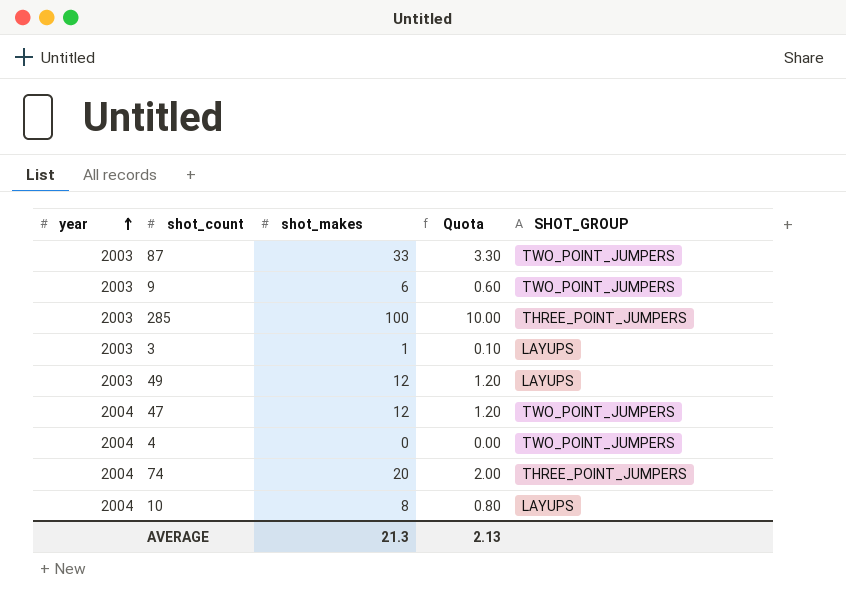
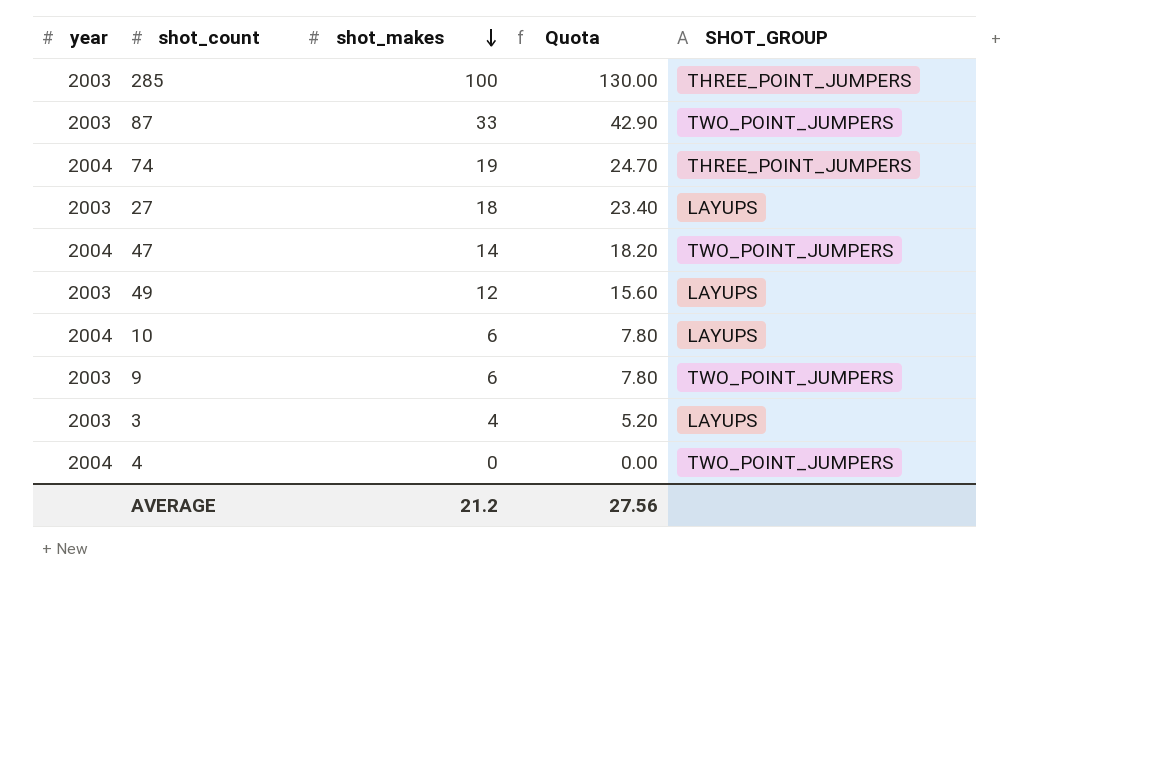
row order: year ascending -> shot_makes descending
column Quota | formula: [shot_makes] * 0.1 -> [shot_makes] * 1.3
74 | shot_makes: 20 -> 19
row 27: none -> 2003 | 18 | 23.40 | LAYUPS
47 | shot_makes: 12 -> 14
10 | shot_makes: 8 -> 6
3 | shot_makes: 1 -> 4
AVERAGE | shot_makes: 21.3 -> 21.2
AVERAGE | Quota: 2.13 -> 27.56

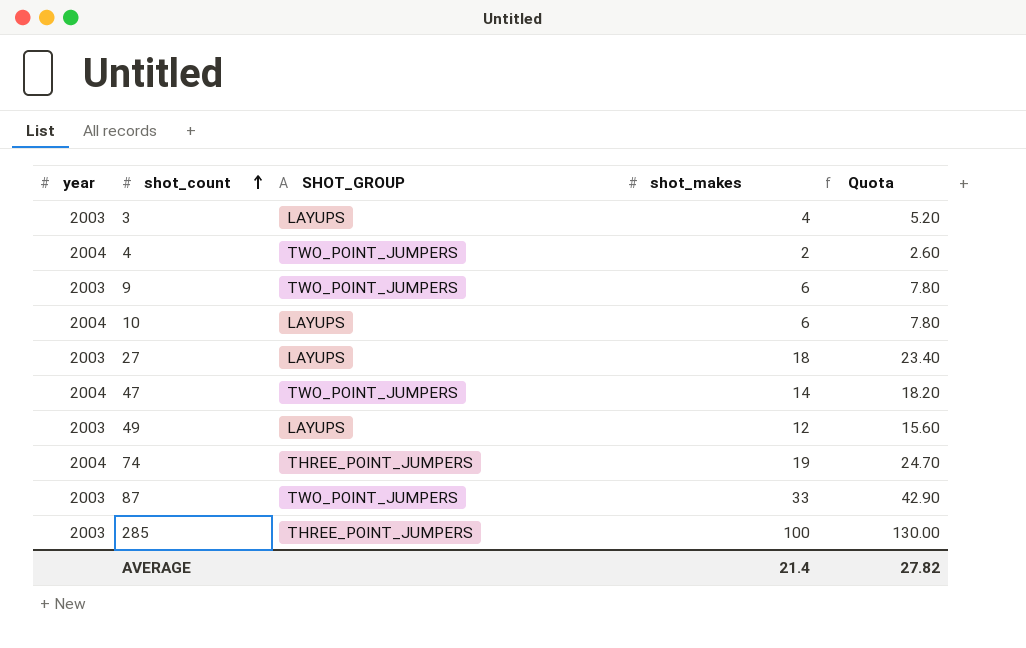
row order: shot_makes descending -> shot_count ascending
column SHOT_GROUP | position: 5 -> 3
4 | shot_makes: 0 -> 2
4 | Quota: 0.00 -> 2.60
AVERAGE | shot_makes: 21.2 -> 21.4
AVERAGE | Quota: 27.56 -> 27.82

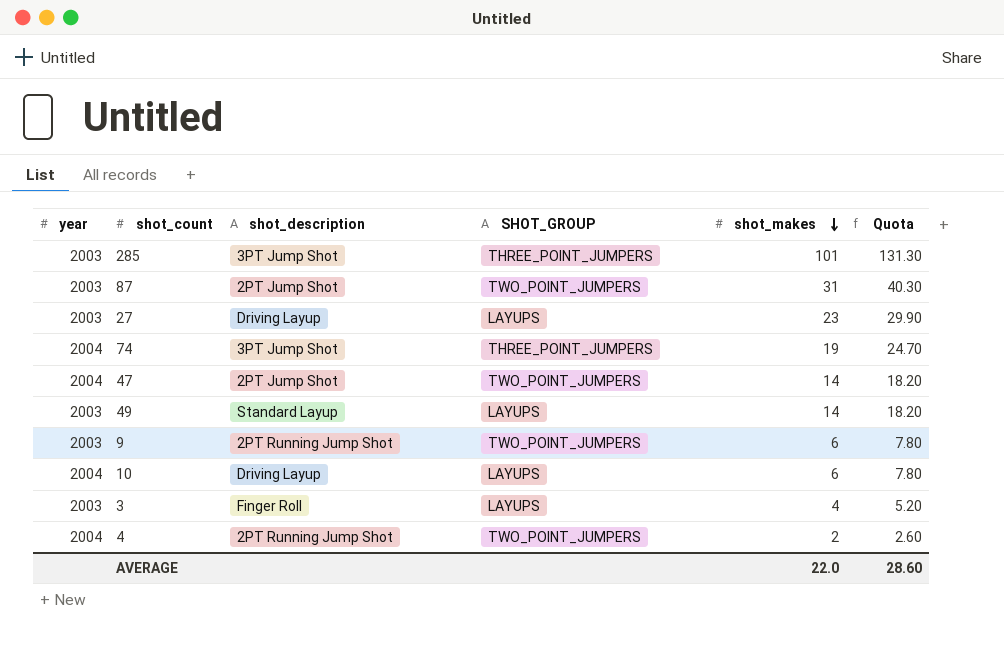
row order: shot_count ascending -> shot_makes descending
column shot_description | position: none -> 3
285 | shot_makes: 100 -> 101
285 | Quota: 130.00 -> 131.30
87 | shot_makes: 33 -> 31
87 | Quota: 42.90 -> 40.30
27 | shot_makes: 18 -> 23
27 | Quota: 23.40 -> 29.90
49 | shot_makes: 12 -> 14
49 | Quota: 15.60 -> 18.20
AVERAGE | shot_makes: 21.4 -> 22.0
AVERAGE | Quota: 27.82 -> 28.60

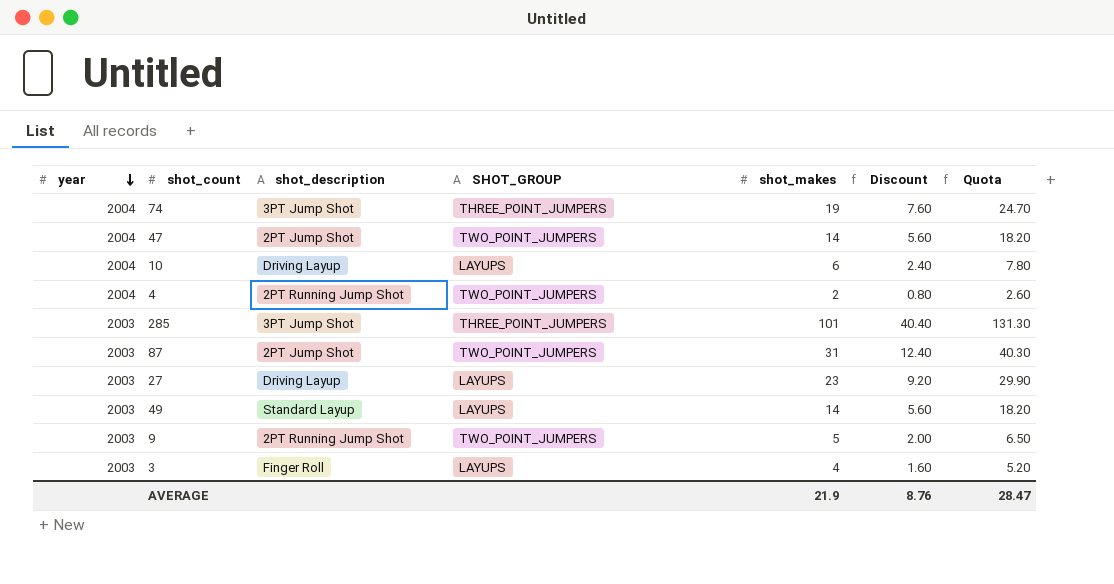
row order: shot_makes descending -> year descending
column Discount | formula: none -> [shot_makes] * 0.4
9 | shot_makes: 6 -> 5
9 | Quota: 7.80 -> 6.50
AVERAGE | shot_makes: 22.0 -> 21.9
AVERAGE | Quota: 28.60 -> 28.47

